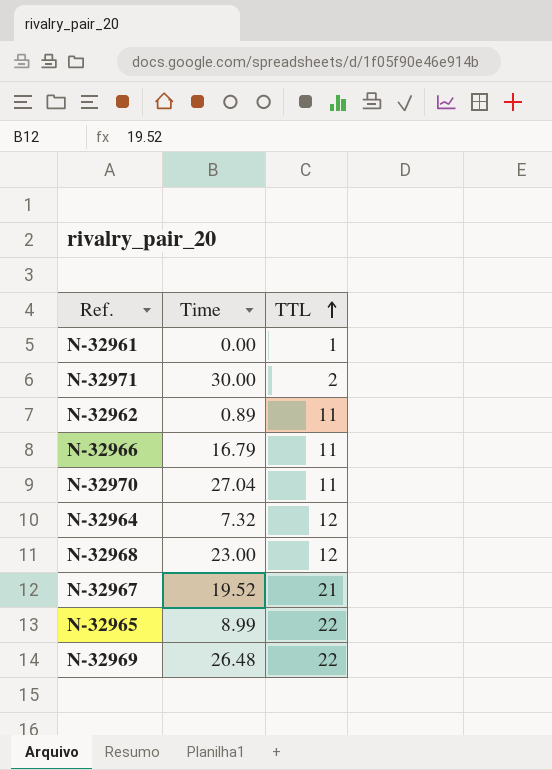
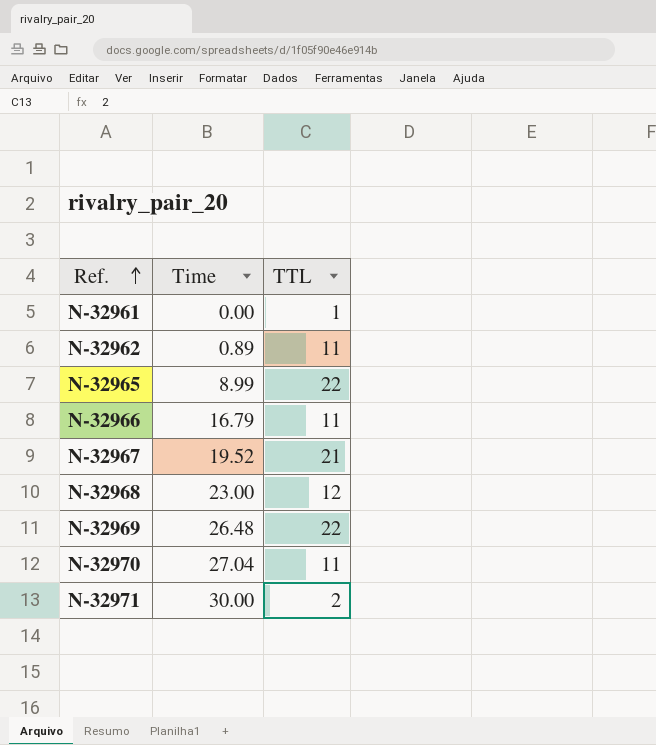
row order: TTL ascending -> Ref. ascending
row N-32964: 7.32 | 12 -> none

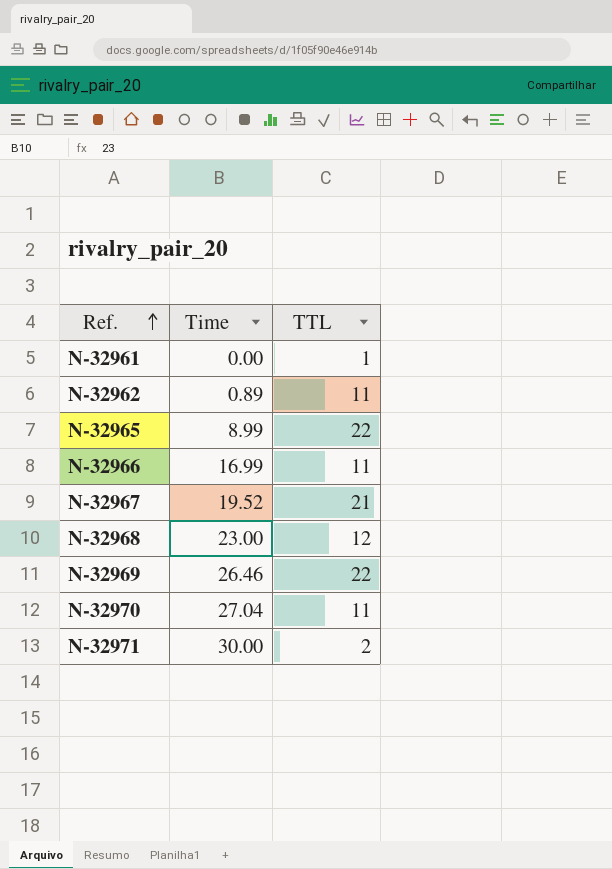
N-32966 | Time: 16.79 -> 16.99
N-32969 | Time: 26.48 -> 26.46

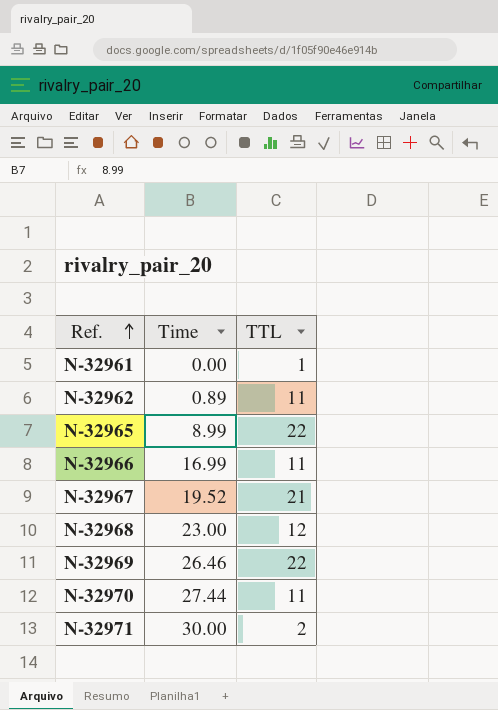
N-32970 | Time: 27.04 -> 27.44

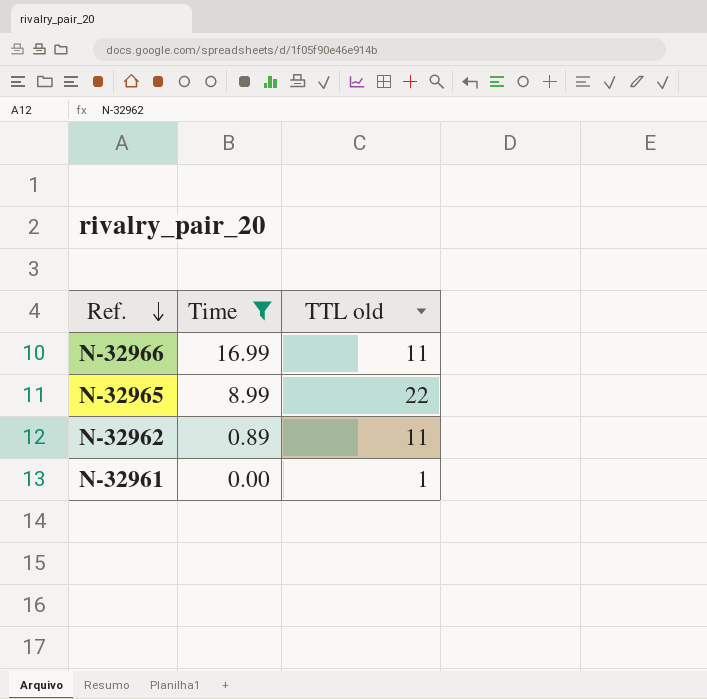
filter: none -> Time <= 16.99
row order: Ref. ascending -> Ref. descending
column name: TTL -> TTL old

